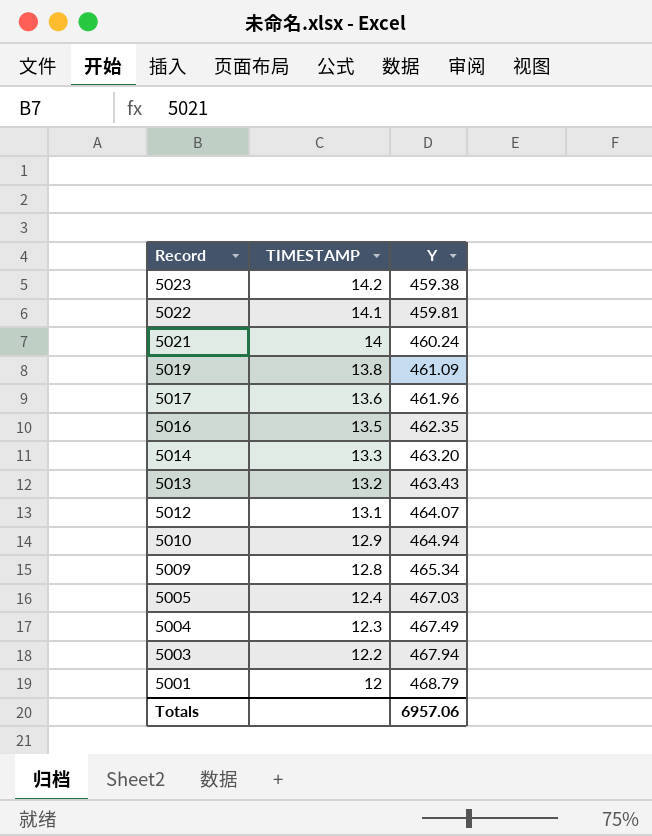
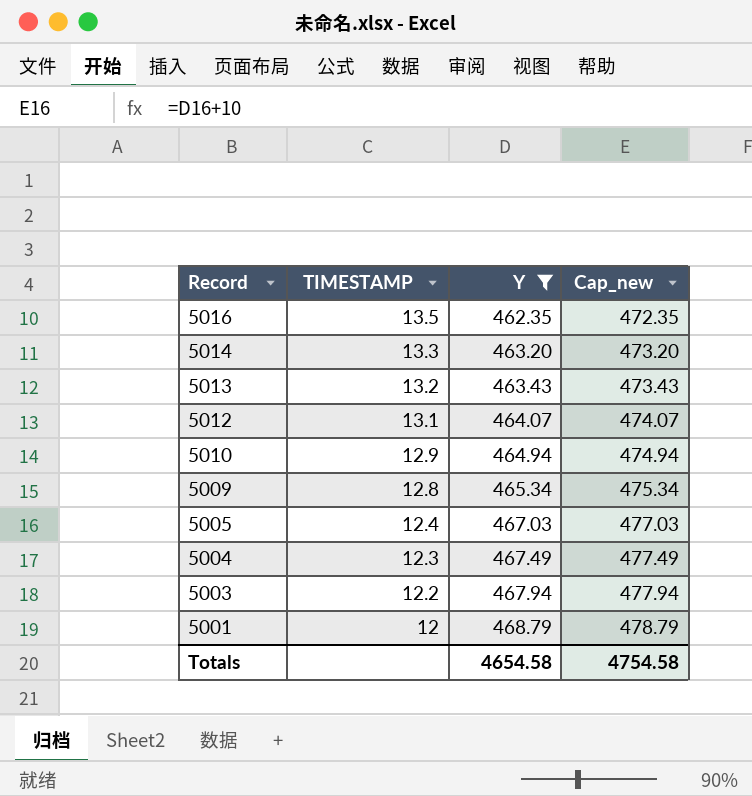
filter: none -> Y >= 462.35
column Cap_new | formula: none -> [Y] + 10
Totals | Y: 6957.06 -> 4654.58

